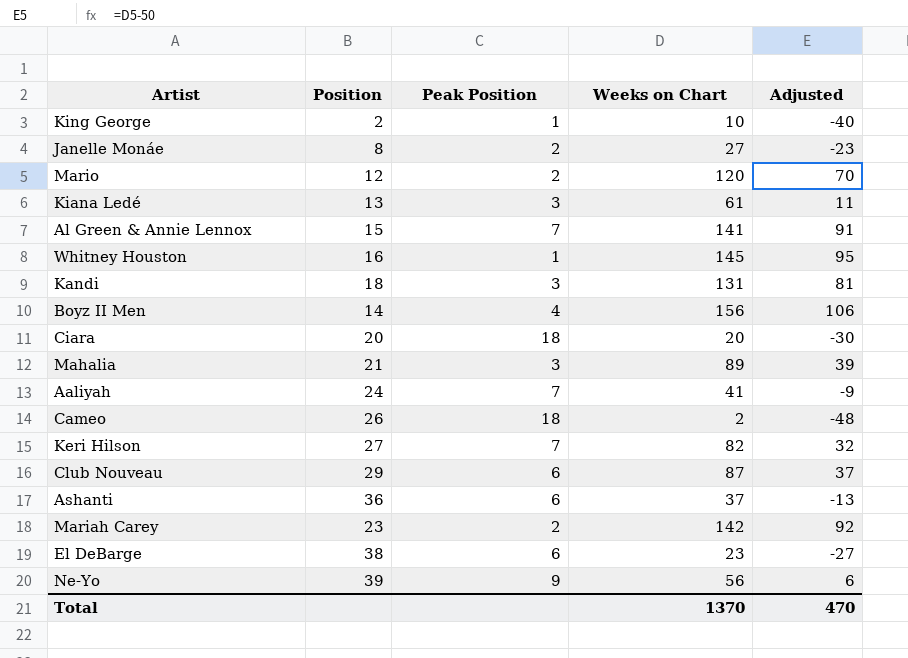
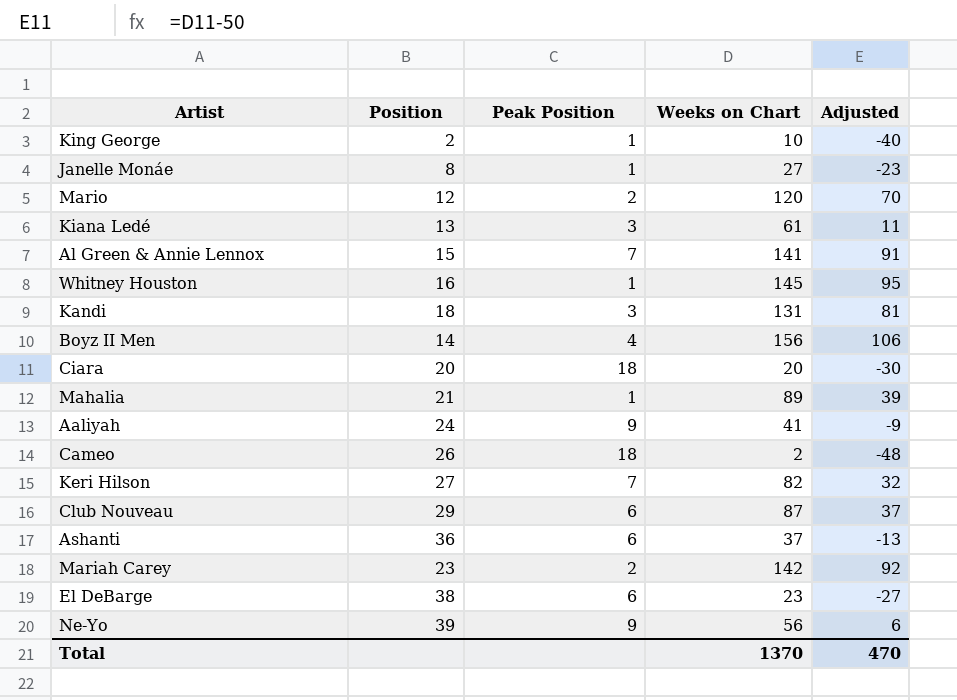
Janelle Monáe | Peak Position: 2 -> 1
Mahalia | Peak Position: 3 -> 1
Aaliyah | Peak Position: 7 -> 9

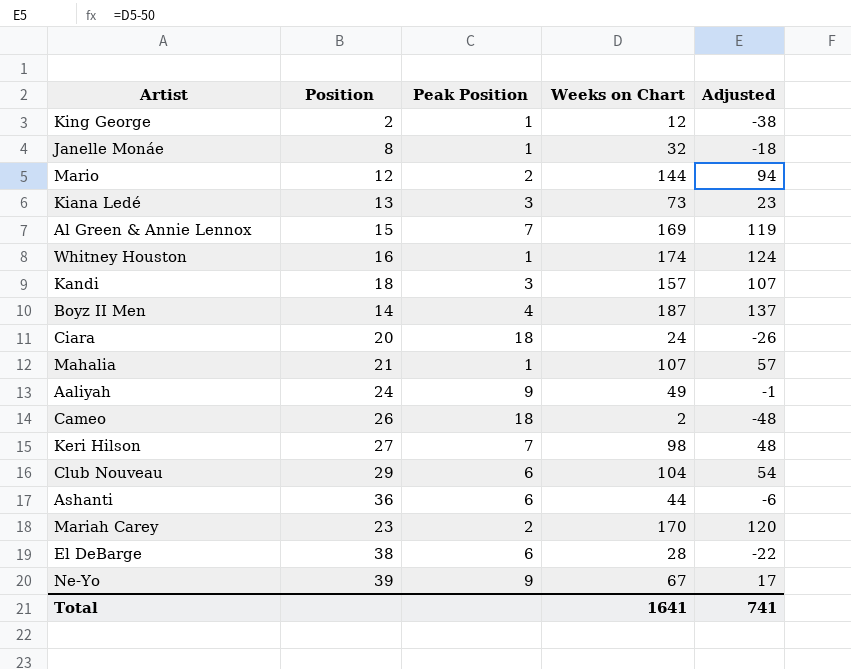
King George | Weeks on Chart: 10 -> 12
King George | Adjusted: -40 -> -38
Janelle Monáe | Weeks on Chart: 27 -> 32
Janelle Monáe | Adjusted: -23 -> -18
Mario | Weeks on Chart: 120 -> 144
Mario | Adjusted: 70 -> 94
Kiana Ledé | Weeks on Chart: 61 -> 73
Kiana Ledé | Adjusted: 11 -> 23
Al Green & Annie Lennox | Weeks on Chart: 141 -> 169
Al Green & Annie Lennox | Adjusted: 91 -> 119
Whitney Houston | Weeks on Chart: 145 -> 174
Whitney Houston | Adjusted: 95 -> 124
Kandi | Weeks on Chart: 131 -> 157
Kandi | Adjusted: 81 -> 107
Boyz II Men | Weeks on Chart: 156 -> 187
Boyz II Men | Adjusted: 106 -> 137
Ciara | Weeks on Chart: 20 -> 24
Ciara | Adjusted: -30 -> -26
Mahalia | Weeks on Chart: 89 -> 107
Mahalia | Adjusted: 39 -> 57
Aaliyah | Weeks on Chart: 41 -> 49
Aaliyah | Adjusted: -9 -> -1
Keri Hilson | Weeks on Chart: 82 -> 98
Keri Hilson | Adjusted: 32 -> 48
Club Nouveau | Weeks on Chart: 87 -> 104
Club Nouveau | Adjusted: 37 -> 54
Ashanti | Weeks on Chart: 37 -> 44
Ashanti | Adjusted: -13 -> -6
Mariah Carey | Weeks on Chart: 142 -> 170
Mariah Carey | Adjusted: 92 -> 120
El DeBarge | Weeks on Chart: 23 -> 28
El DeBarge | Adjusted: -27 -> -22
Ne-Yo | Weeks on Chart: 56 -> 67
Ne-Yo | Adjusted: 6 -> 17
Total | Weeks on Chart: 1370 -> 1641
Total | Adjusted: 470 -> 741

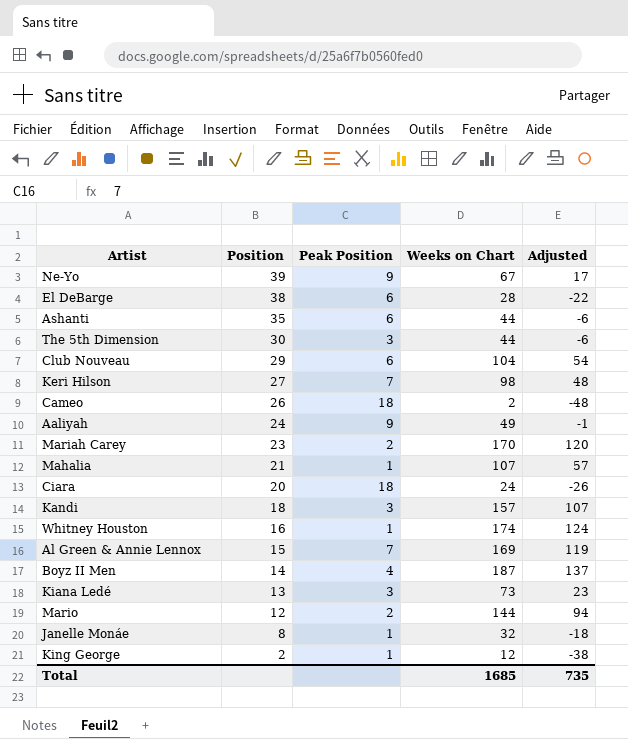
row order: none -> Position descending
Ashanti | Position: 36 -> 35
row The 5th Dimension: none -> 30 | 3 | 44 | -6
Total | Weeks on Chart: 1641 -> 1685
Total | Adjusted: 741 -> 735

